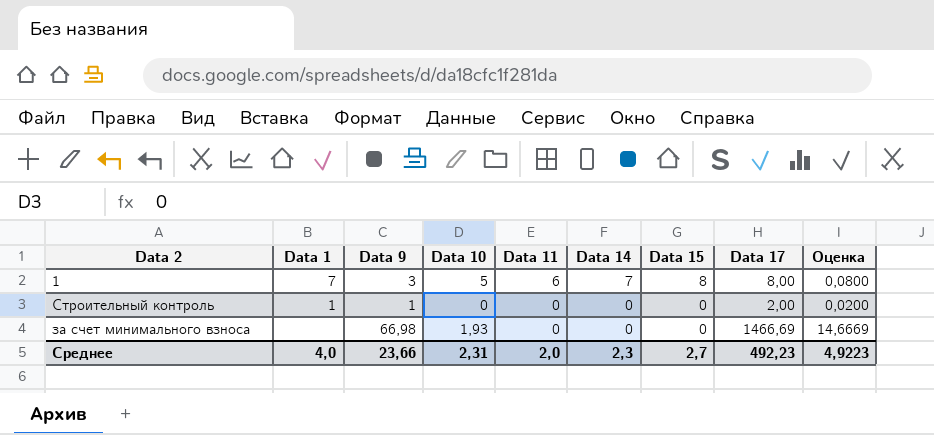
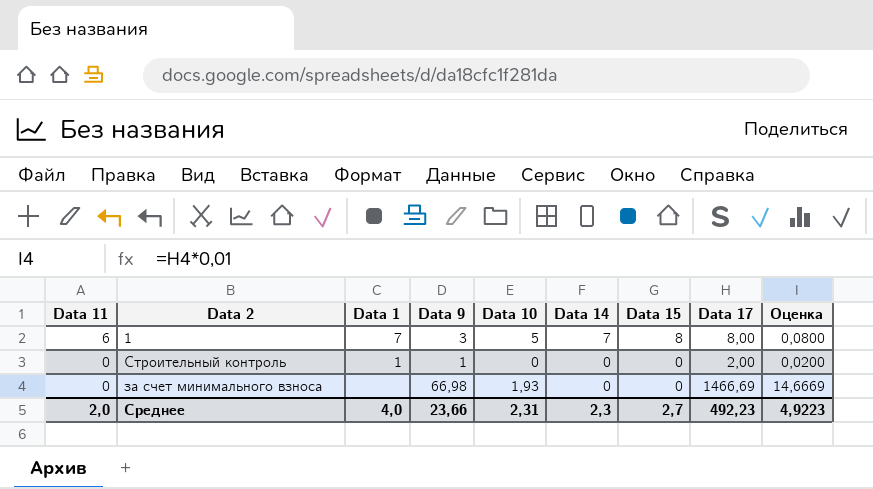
column Data 11 | position: 5 -> 1

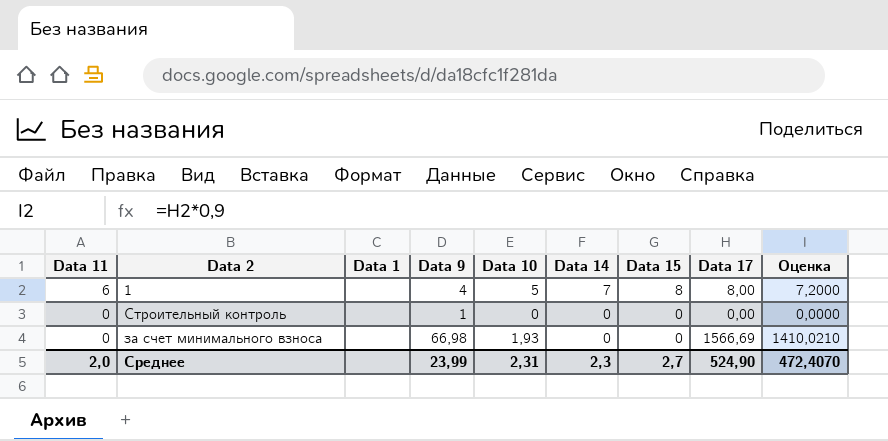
column Оценка | formula: [Data 17] * 0,01 -> [Data 17] * 0,9
1 | Data 1: 7 -> none
1 | Data 9: 3 -> 4
Строительный контроль | Data 1: 1 -> none
Строительный контроль | Data 17: 2,00 -> 0,00
за счет минимального взноса | Data 17: 1466,69 -> 1566,69
Среднее | Data 1: 4,0 -> none
Среднее | Data 9: 23,66 -> 23,99
Среднее | Data 17: 492,23 -> 524,90
Среднее | Оценка: 4,9223 -> 472,4070

